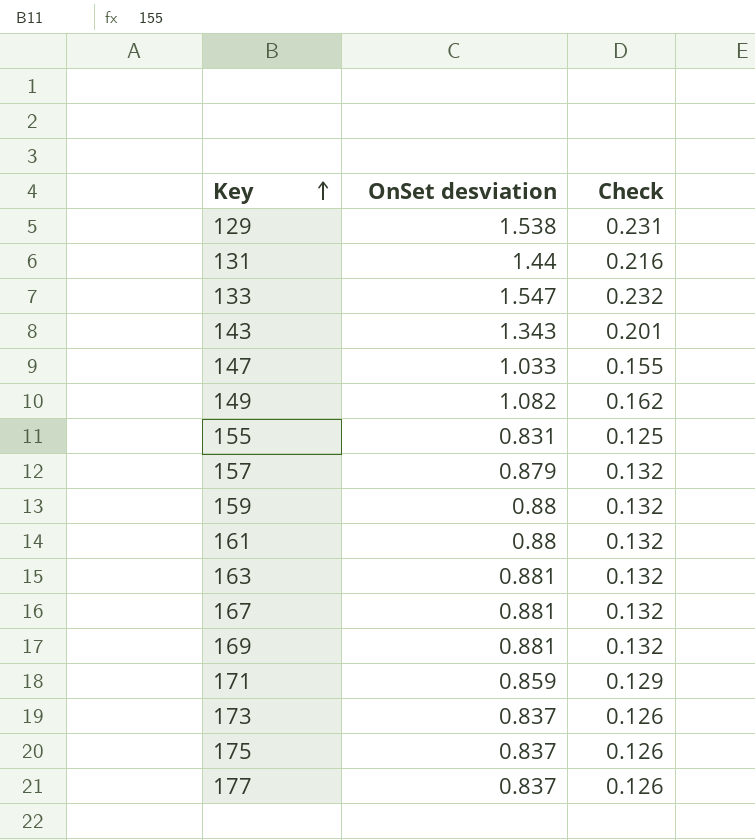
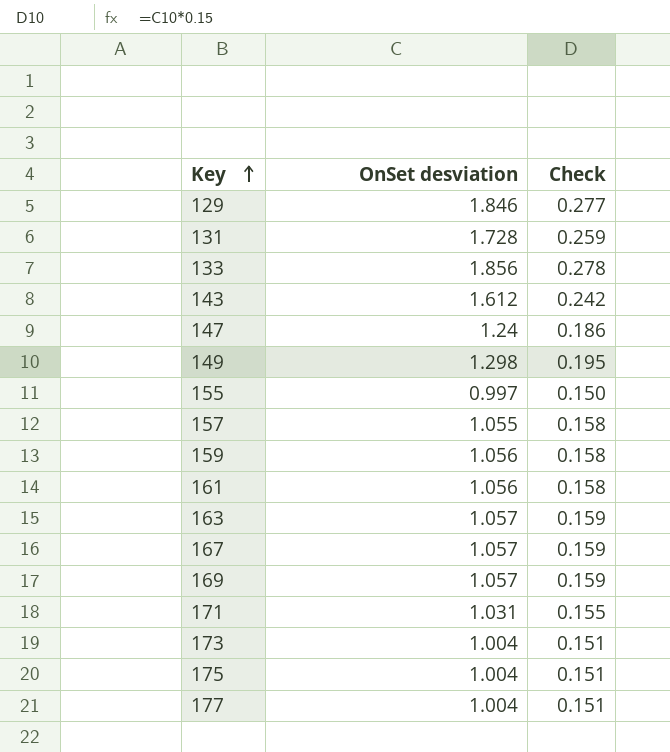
129 | OnSet desviation: 1.538 -> 1.846
129 | Check: 0.231 -> 0.277
131 | OnSet desviation: 1.44 -> 1.728
131 | Check: 0.216 -> 0.259
133 | OnSet desviation: 1.547 -> 1.856
133 | Check: 0.232 -> 0.278
143 | OnSet desviation: 1.343 -> 1.612
143 | Check: 0.201 -> 0.242
147 | OnSet desviation: 1.033 -> 1.24
147 | Check: 0.155 -> 0.186
149 | OnSet desviation: 1.082 -> 1.298
149 | Check: 0.162 -> 0.195
155 | OnSet desviation: 0.831 -> 0.997
155 | Check: 0.125 -> 0.150
157 | OnSet desviation: 0.879 -> 1.055
157 | Check: 0.132 -> 0.158
159 | OnSet desviation: 0.88 -> 1.056
159 | Check: 0.132 -> 0.158
161 | OnSet desviation: 0.88 -> 1.056
161 | Check: 0.132 -> 0.158
163 | OnSet desviation: 0.881 -> 1.057
163 | Check: 0.132 -> 0.159
167 | OnSet desviation: 0.881 -> 1.057
167 | Check: 0.132 -> 0.159
169 | OnSet desviation: 0.881 -> 1.057
169 | Check: 0.132 -> 0.159
171 | OnSet desviation: 0.859 -> 1.031
171 | Check: 0.129 -> 0.155
173 | OnSet desviation: 0.837 -> 1.004
173 | Check: 0.126 -> 0.151
175 | OnSet desviation: 0.837 -> 1.004
175 | Check: 0.126 -> 0.151
177 | OnSet desviation: 0.837 -> 1.004
177 | Check: 0.126 -> 0.151

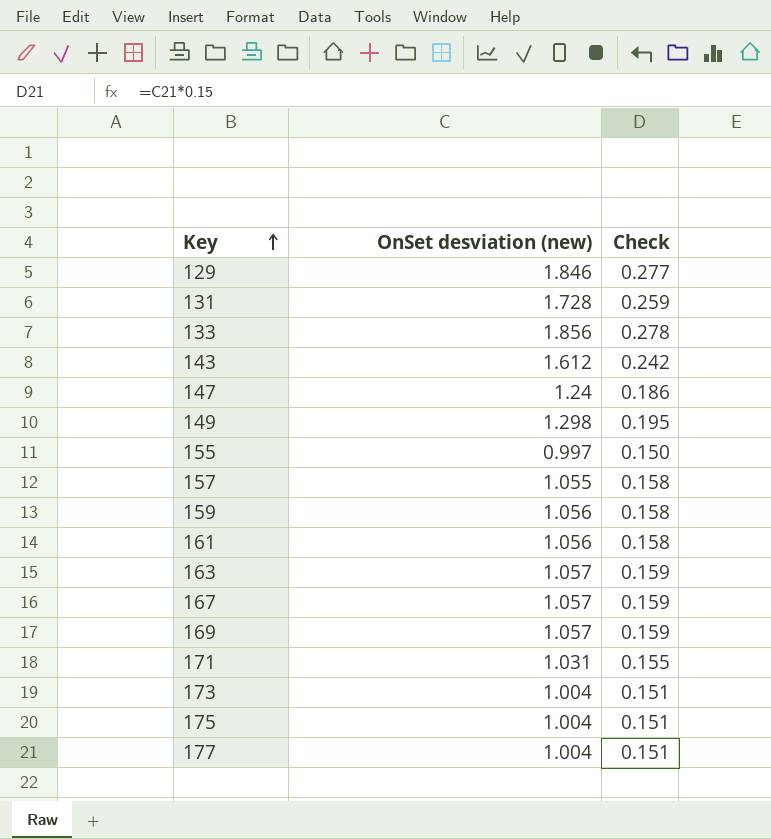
column name: OnSet desviation -> OnSet desviation (new)

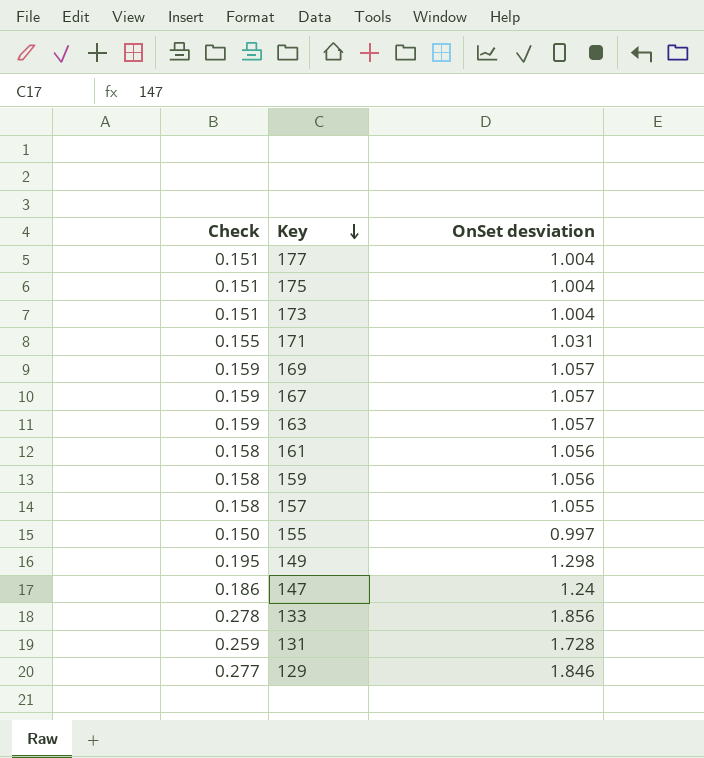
row order: Key ascending -> Key descending
column Check | position: 3 -> 1
column name: OnSet desviation (new) -> OnSet desviation
row 143: 1.612 | 0.242 -> none

